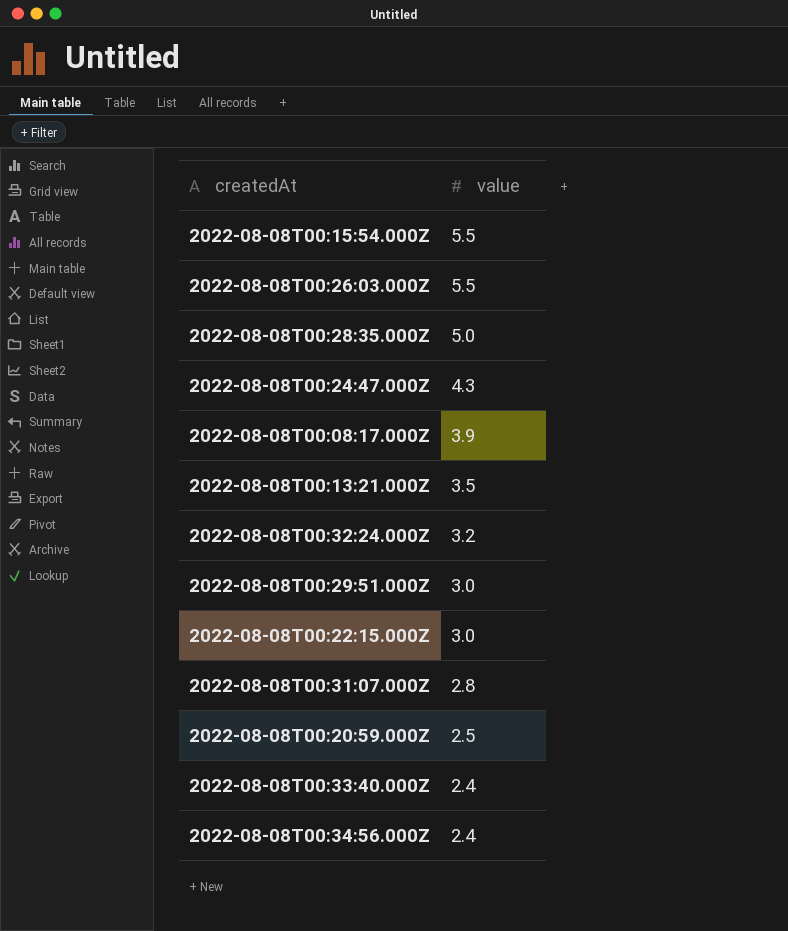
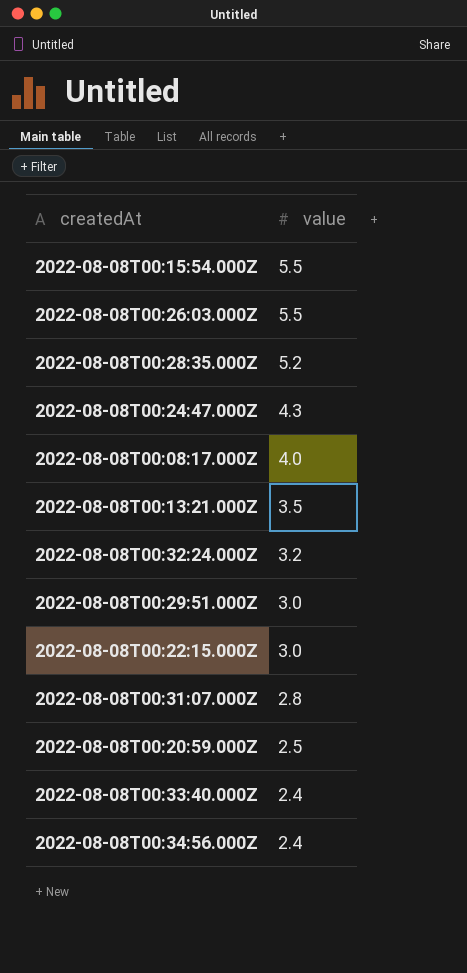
2022-08-08T00:28:35.000Z | value: 5.0 -> 5.2
2022-08-08T00:08:17.000Z | value: 3.9 -> 4.0

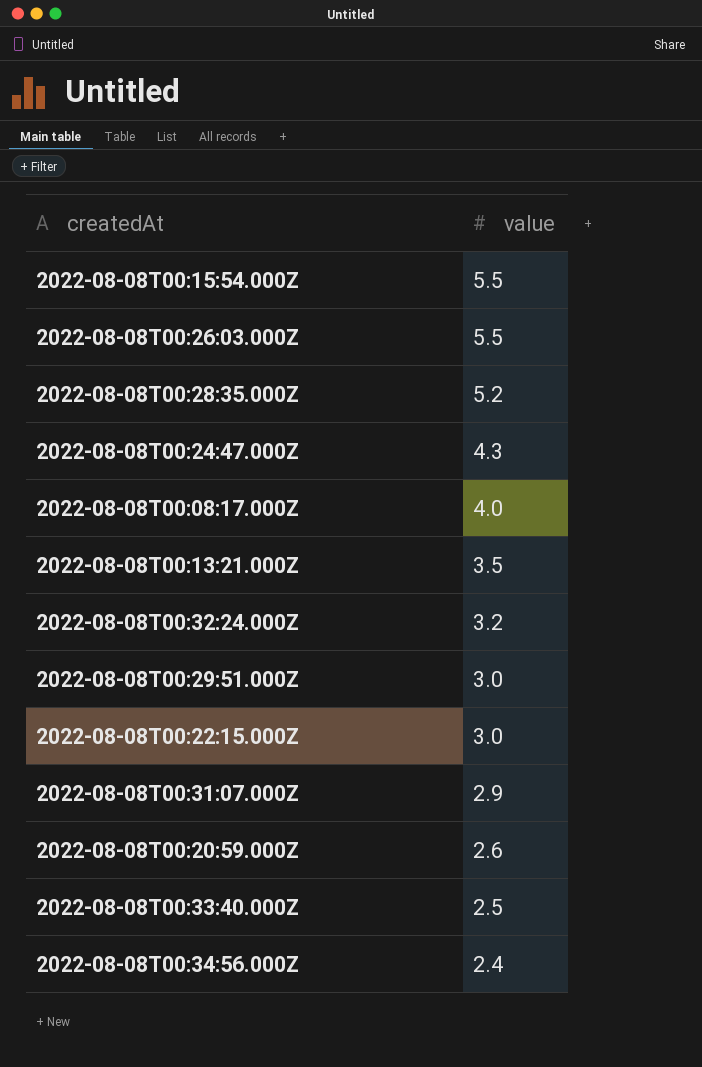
2022-08-08T00:31:07.000Z | value: 2.8 -> 2.9
2022-08-08T00:20:59.000Z | value: 2.5 -> 2.6
2022-08-08T00:33:40.000Z | value: 2.4 -> 2.5

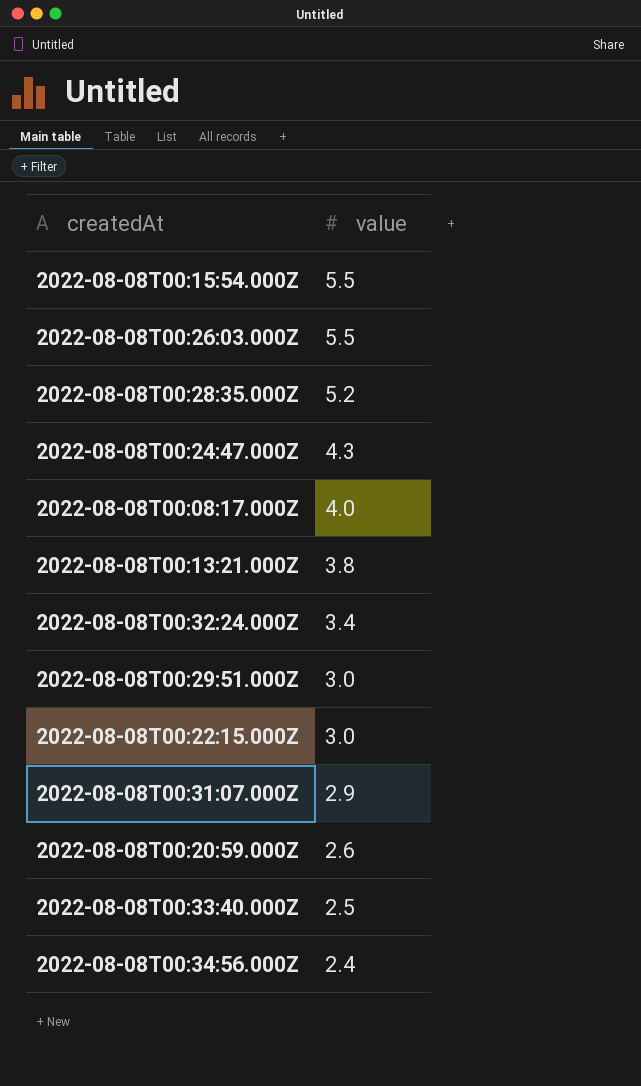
2022-08-08T00:13:21.000Z | value: 3.5 -> 3.8
2022-08-08T00:32:24.000Z | value: 3.2 -> 3.4

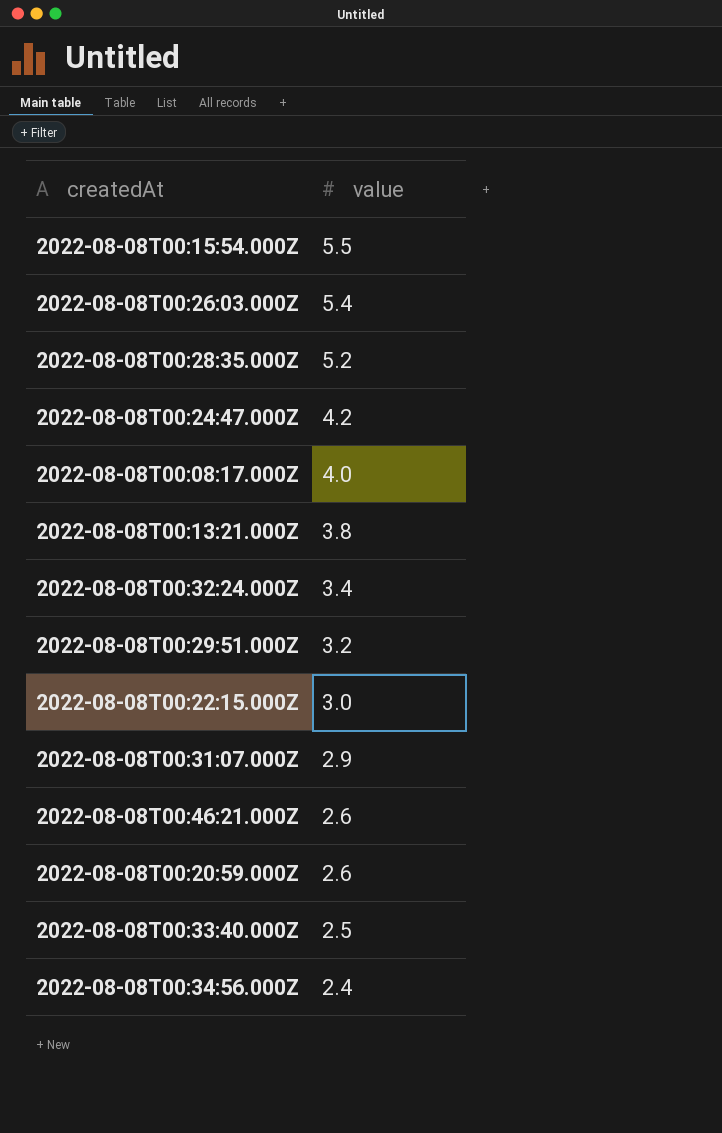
2022-08-08T00:26:03.000Z | value: 5.5 -> 5.4
2022-08-08T00:24:47.000Z | value: 4.3 -> 4.2
2022-08-08T00:29:51.000Z | value: 3.0 -> 3.2
row 2022-08-08T00:46:21.000Z: none -> 2.6

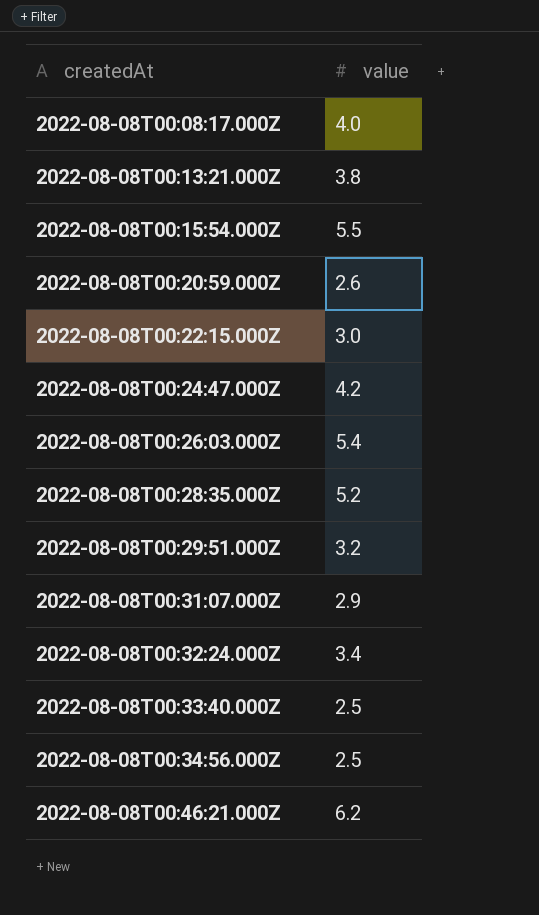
row order: value descending -> createdAt ascending
2022-08-08T00:34:56.000Z | value: 2.4 -> 2.5
2022-08-08T00:46:21.000Z | value: 2.6 -> 6.2

